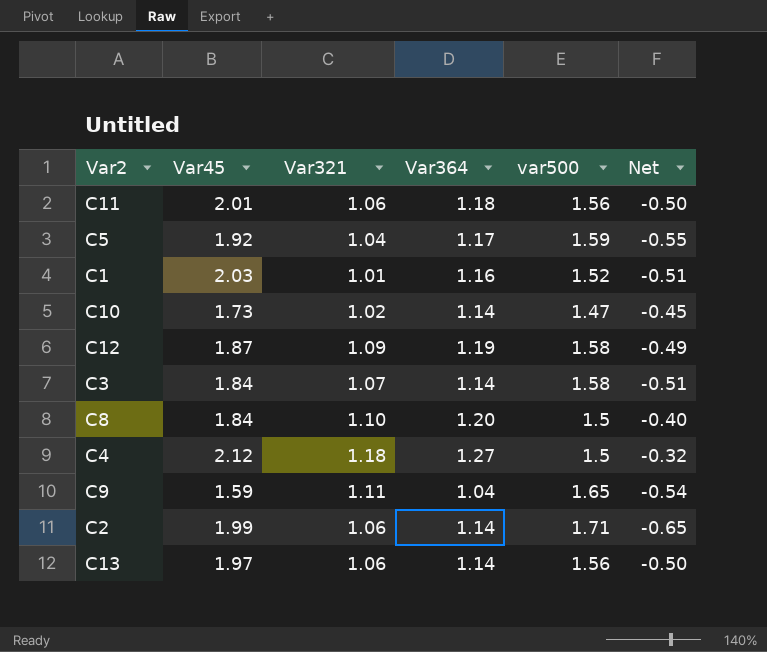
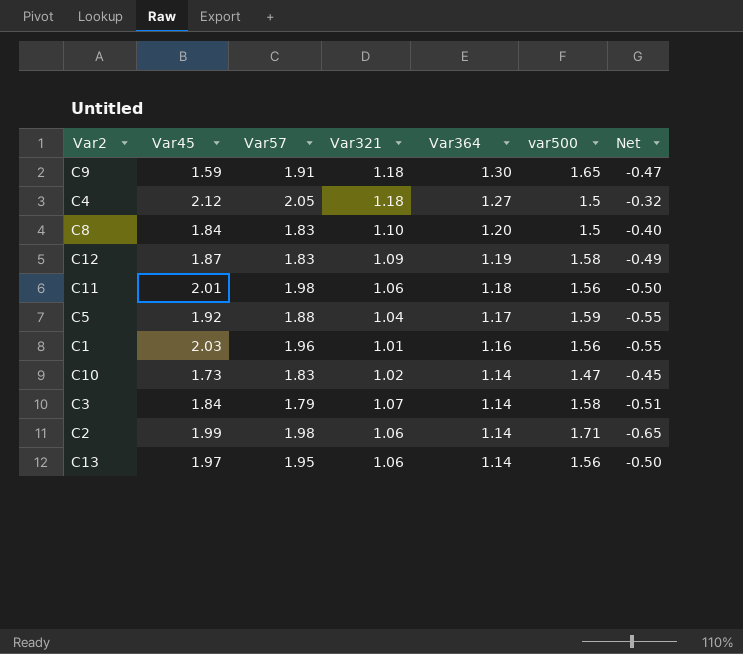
row order: none -> Var364 descending
column Var57 | position: none -> 3
C9 | Var321: 1.11 -> 1.18
C9 | Var364: 1.04 -> 1.30
C9 | Net: -0.54 -> -0.47
C1 | var500: 1.52 -> 1.56
C1 | Net: -0.51 -> -0.55

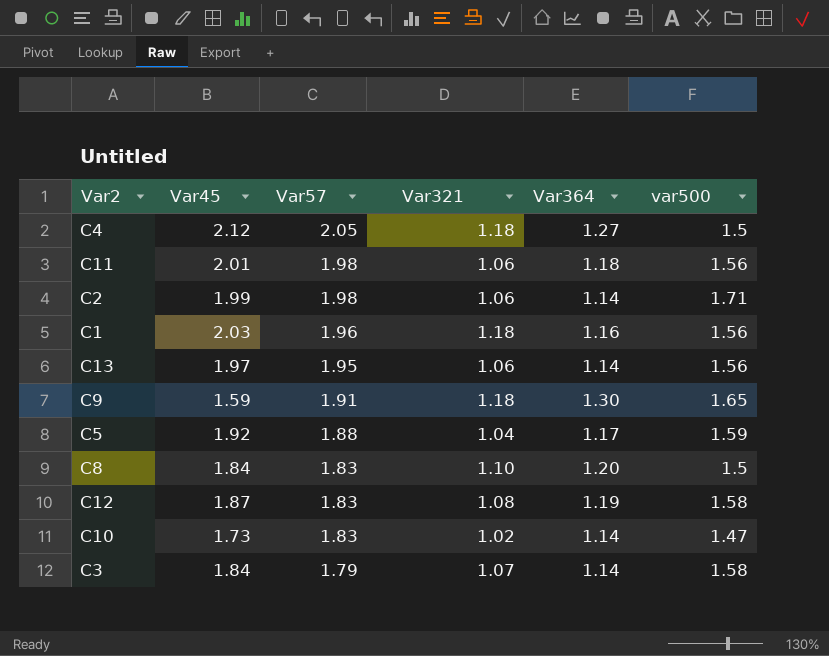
row order: Var364 descending -> Var57 descending
column Net | formula: [Var321] - [var500] -> none
C1 | Var321: 1.01 -> 1.18
C12 | Var321: 1.09 -> 1.08

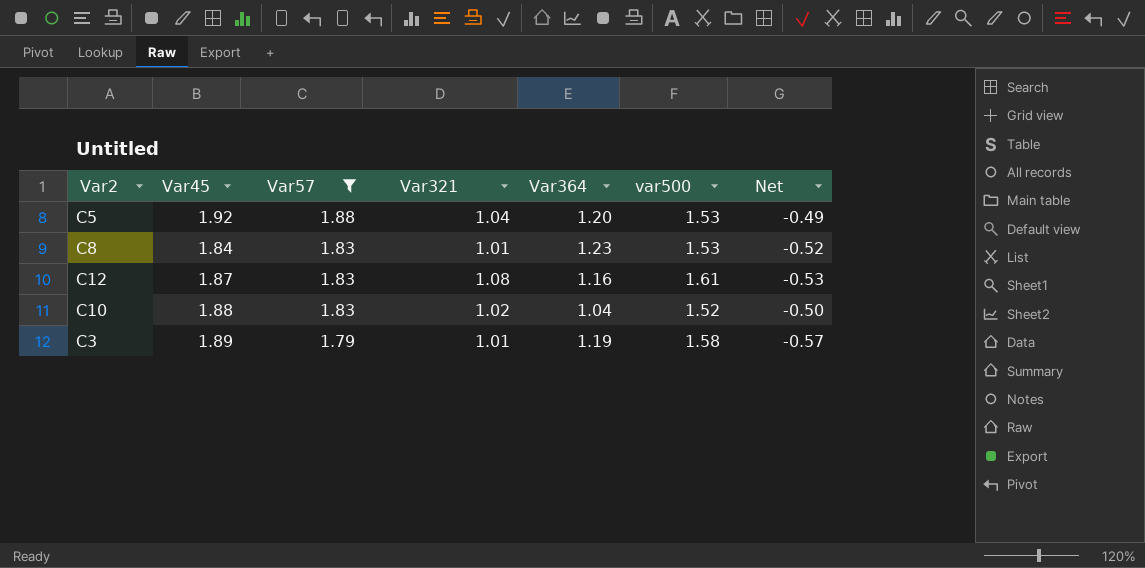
filter: none -> Var57 <= 1.88
column Net | formula: none -> [Var321] - [var500]
C5 | Var364: 1.17 -> 1.20
C5 | var500: 1.59 -> 1.53
C8 | Var321: 1.10 -> 1.01
C8 | Var364: 1.20 -> 1.23
C8 | var500: 1.5 -> 1.53
C12 | Var364: 1.19 -> 1.16
C12 | var500: 1.58 -> 1.61
C10 | Var45: 1.73 -> 1.88
C10 | Var364: 1.14 -> 1.04
C10 | var500: 1.47 -> 1.52
C3 | Var45: 1.84 -> 1.89
C3 | Var321: 1.07 -> 1.01
C3 | Var364: 1.14 -> 1.19

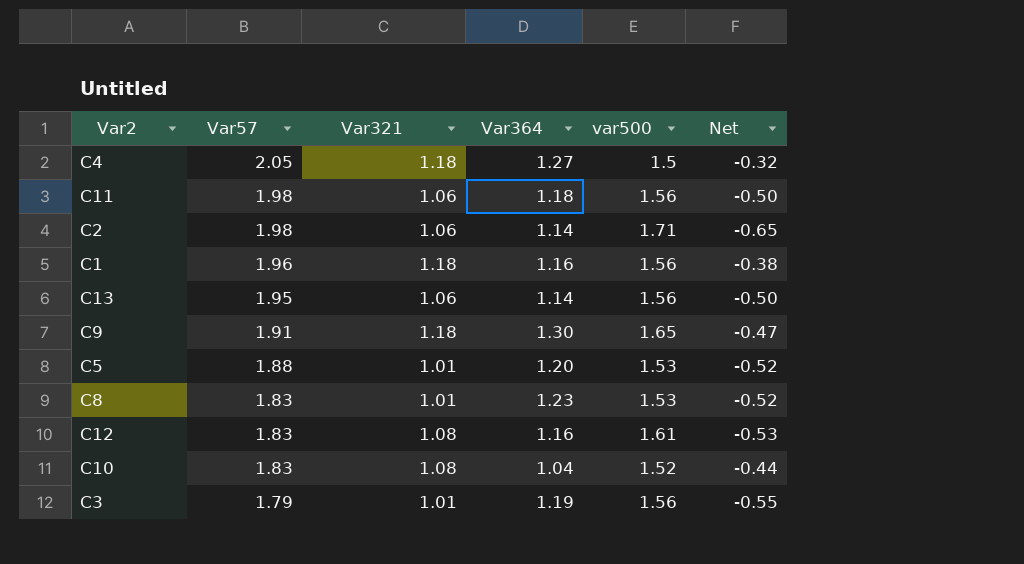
filter: Var57 <= 1.88 -> none
column Var45 | position: 2 -> none
C5 | Var321: 1.04 -> 1.01
C5 | Net: -0.49 -> -0.52
C10 | Var321: 1.02 -> 1.08
C10 | Net: -0.50 -> -0.44
C3 | var500: 1.58 -> 1.56
C3 | Net: -0.57 -> -0.55

